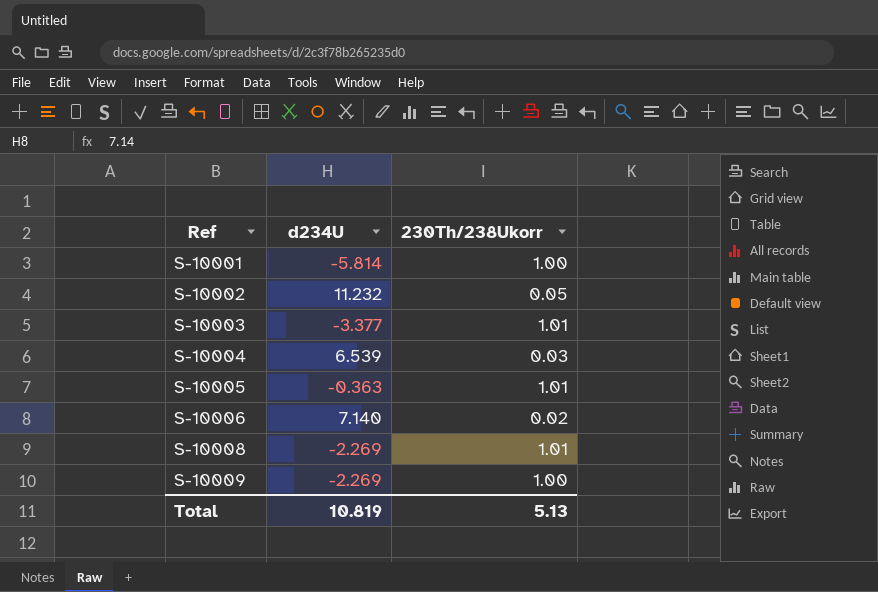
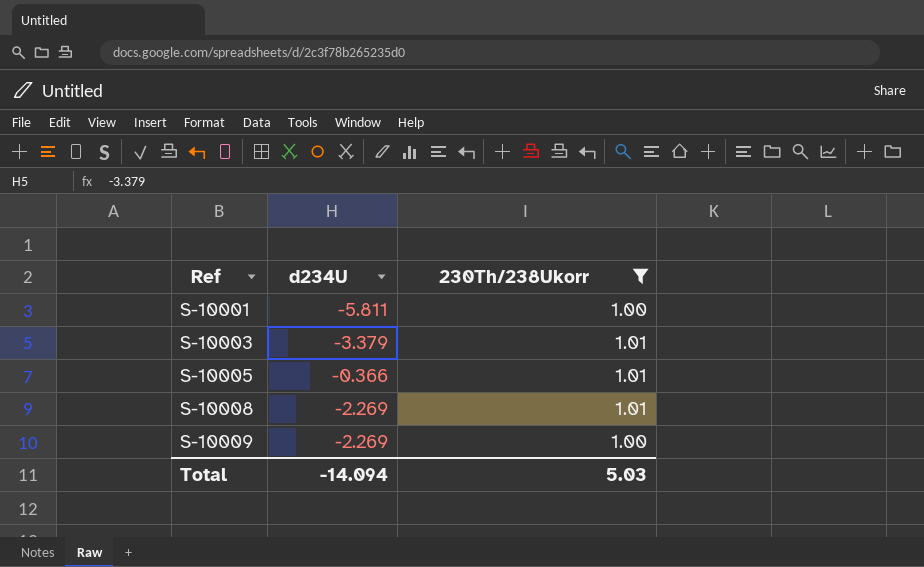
filter: none -> 230Th/238Ukorr >= 1.00
S-10001 | d234U: -5.814 -> -5.811
S-10003 | d234U: -3.377 -> -3.379
S-10005 | d234U: -0.363 -> -0.366
Total | d234U: 10.819 -> -14.094
Total | 230Th/238Ukorr: 5.13 -> 5.03

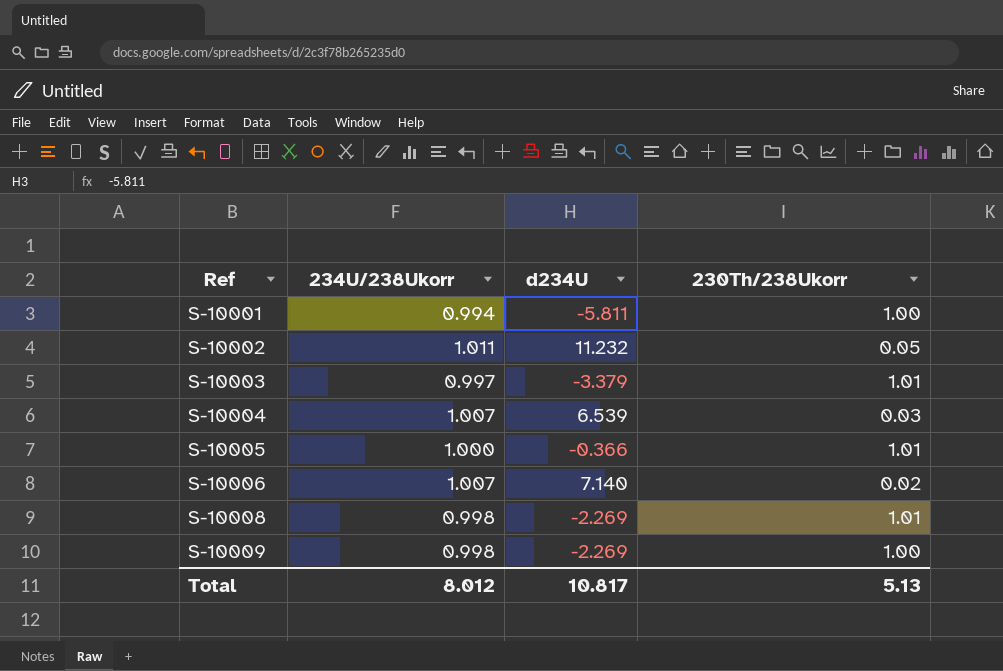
filter: 230Th/238Ukorr >= 1.00 -> none
column 234U/238Ukorr | position: none -> 2
Total | d234U: -14.094 -> 10.817
Total | 230Th/238Ukorr: 5.03 -> 5.13

